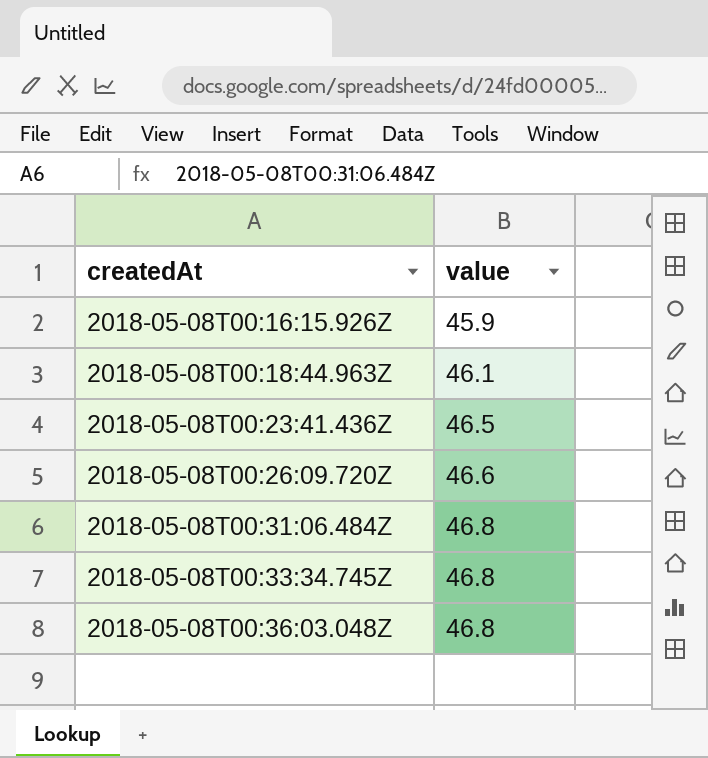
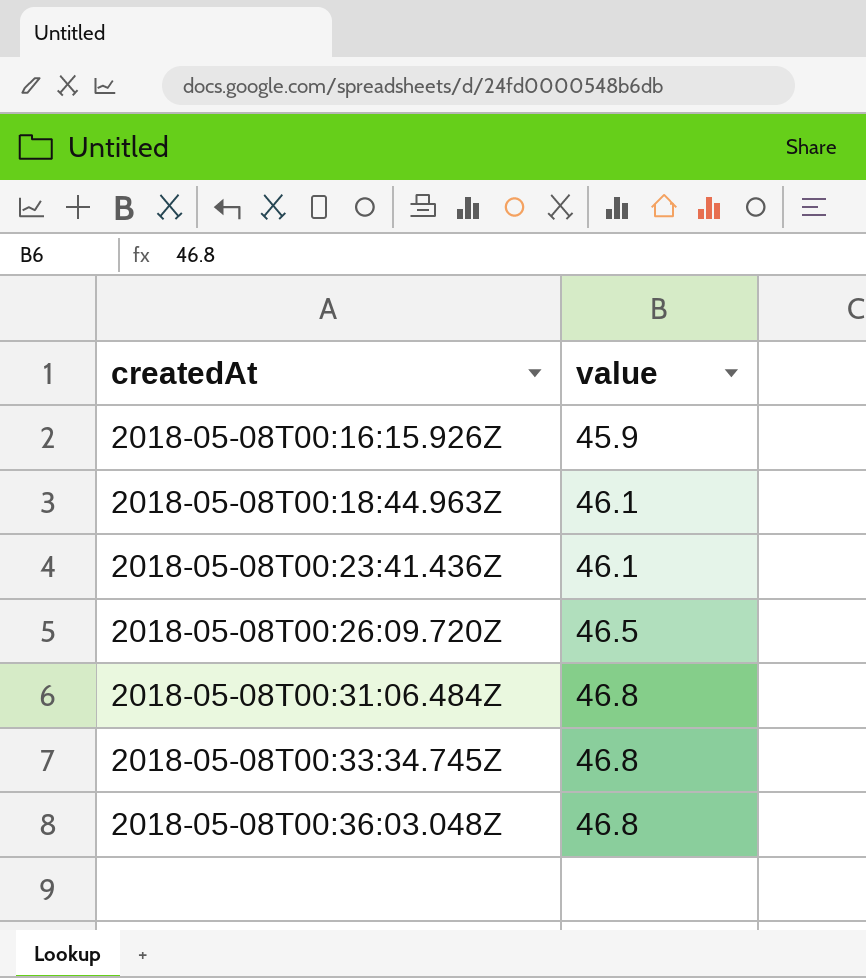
2018-05-08T00:23:41.436Z | value: 46.5 -> 46.1
2018-05-08T00:26:09.720Z | value: 46.6 -> 46.5

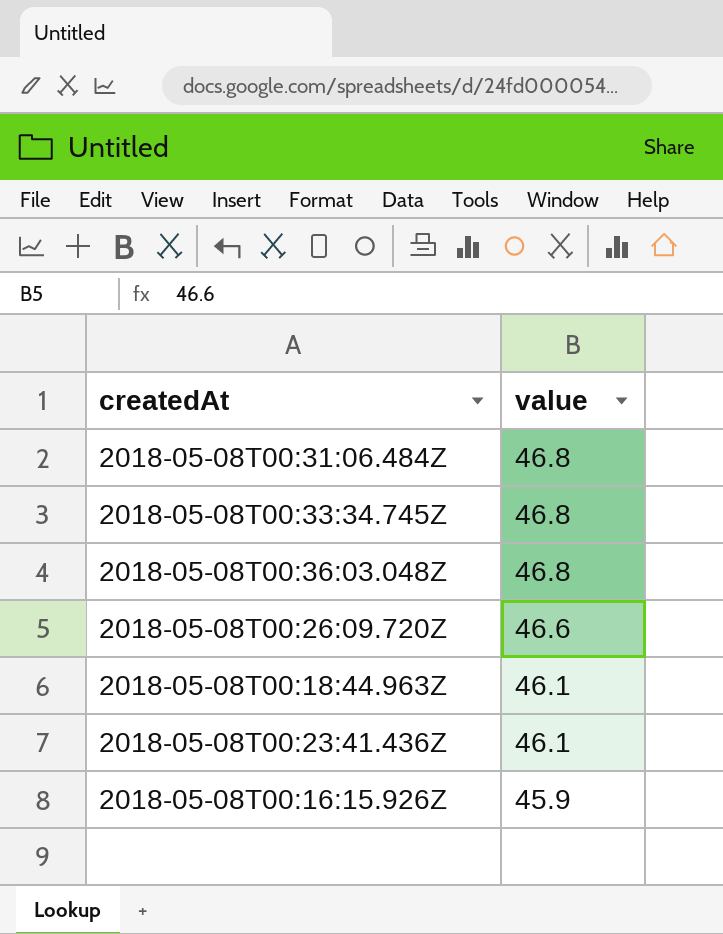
row order: createdAt ascending -> value descending
2018-05-08T00:26:09.720Z | value: 46.5 -> 46.6

